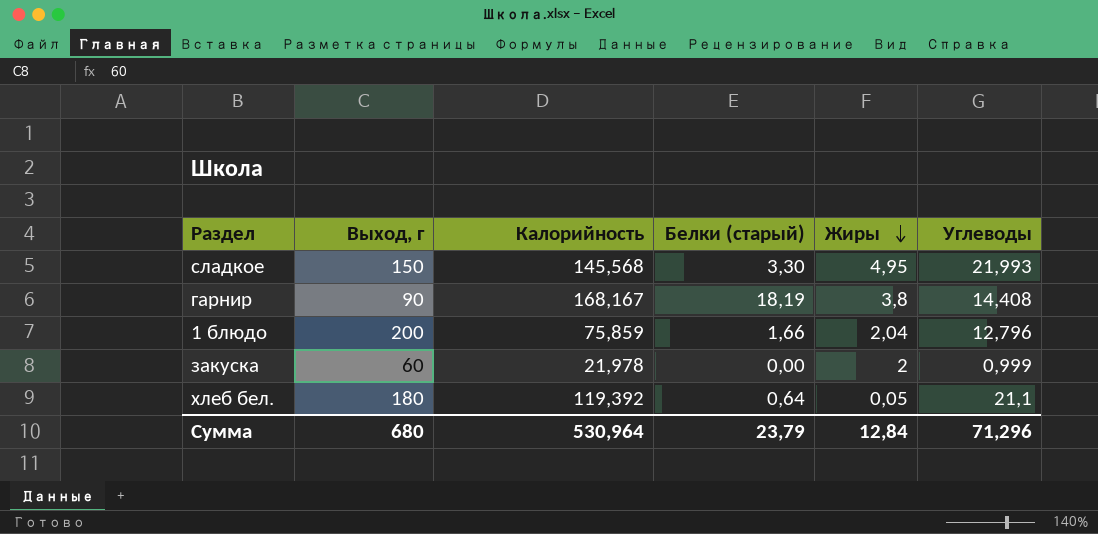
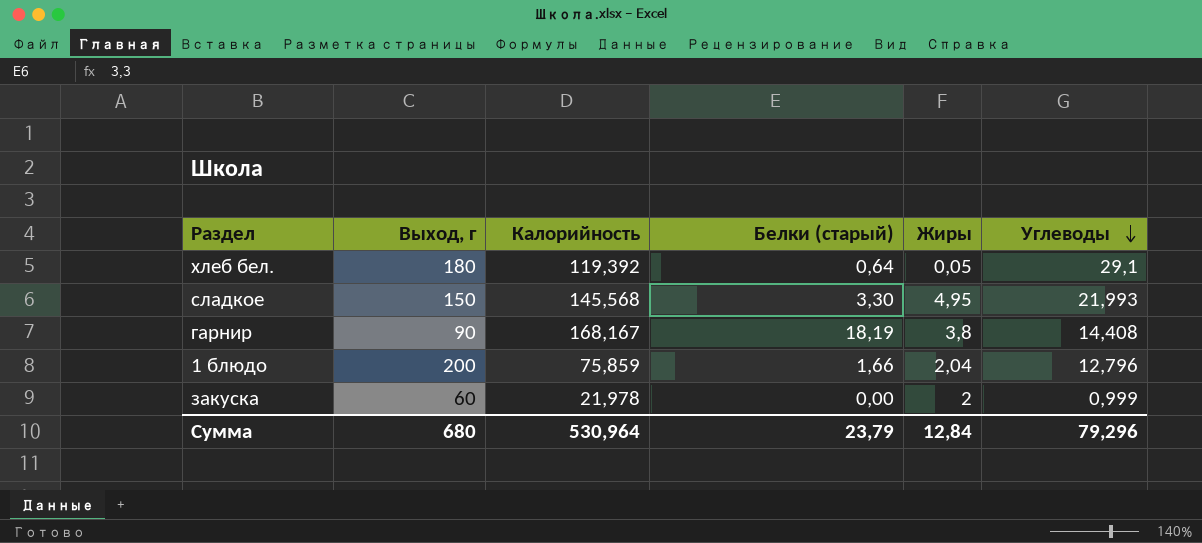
row order: Жиры descending -> Углеводы descending
хлеб бел. | Углеводы: 21,1 -> 29,1
Сумма | Углеводы: 71,296 -> 79,296

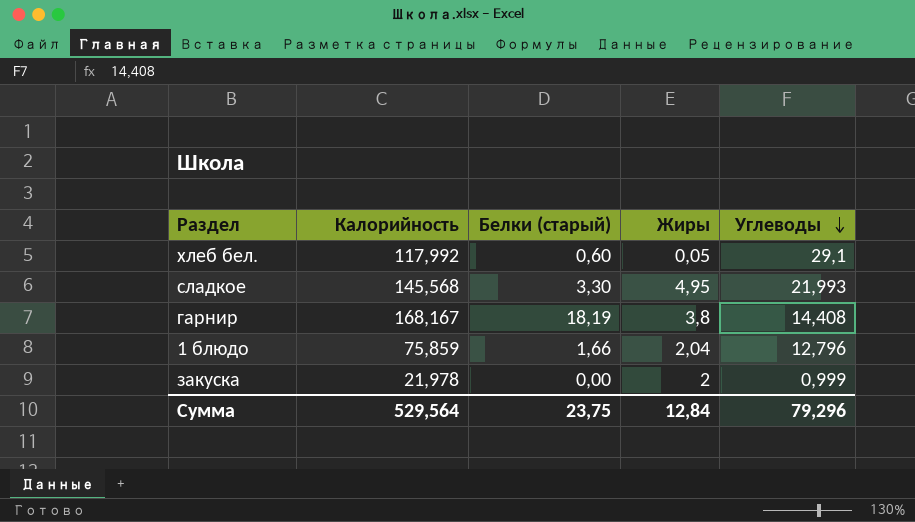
column Выход, г | position: 2 -> none
хлеб бел. | Калорийность: 119,392 -> 117,992
хлеб бел. | Белки (старый): 0,64 -> 0,60
Сумма | Калорийность: 530,964 -> 529,564
Сумма | Белки (старый): 23,79 -> 23,75

